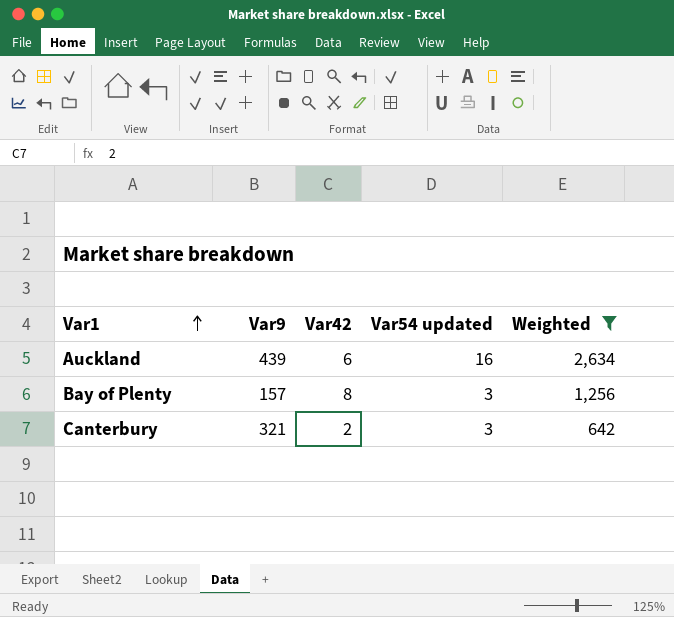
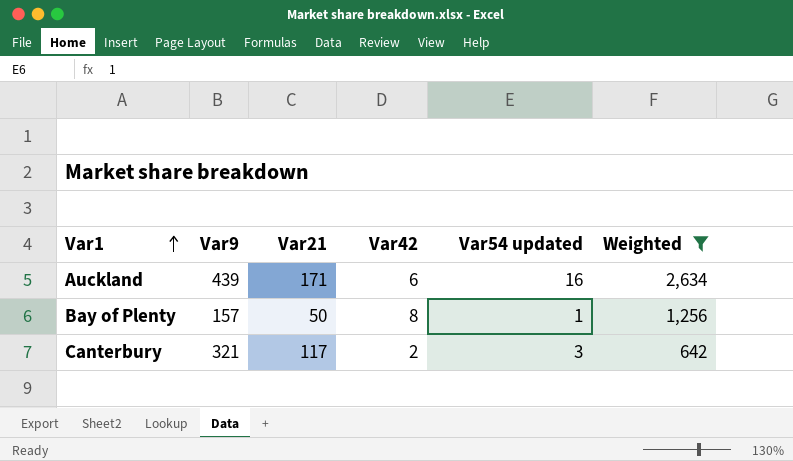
column Var21 | position: none -> 3
Bay of Plenty | Var54 updated: 3 -> 1

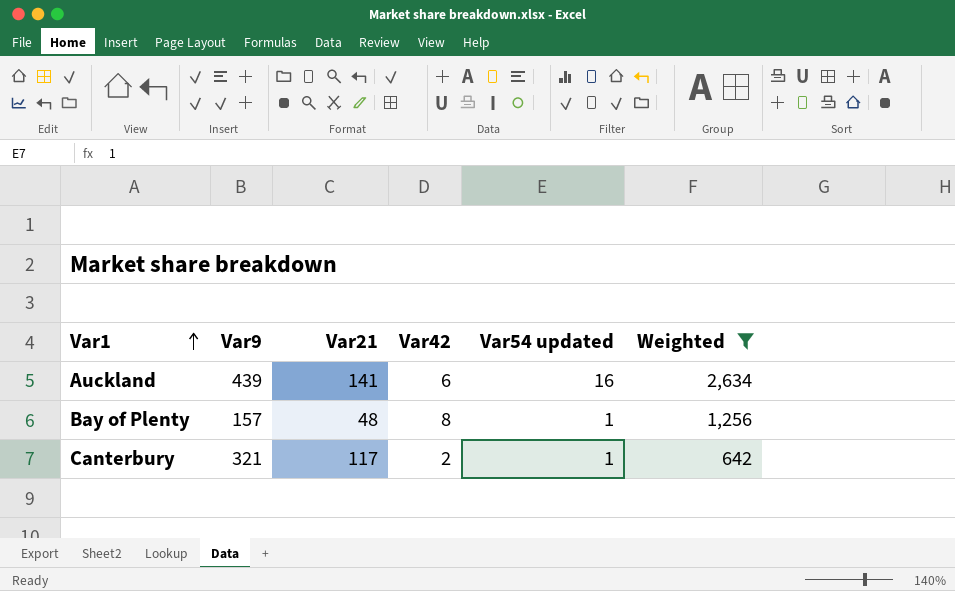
Auckland | Var21: 171 -> 141
Bay of Plenty | Var21: 50 -> 48
Canterbury | Var54 updated: 3 -> 1

